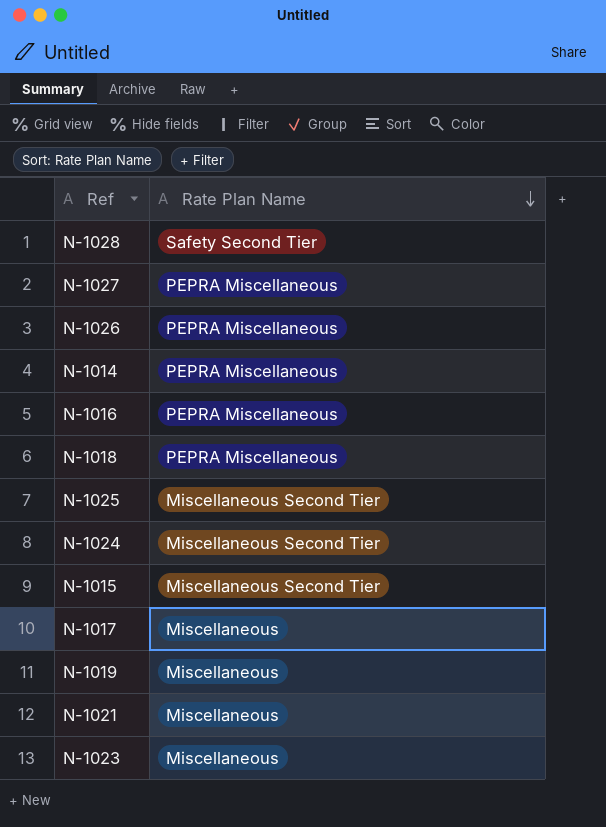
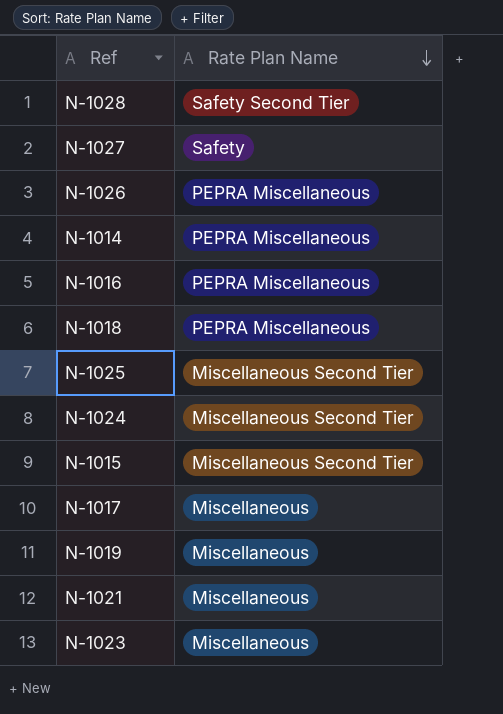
N-1027 | Rate Plan Name: PEPRA Miscellaneous -> Safety

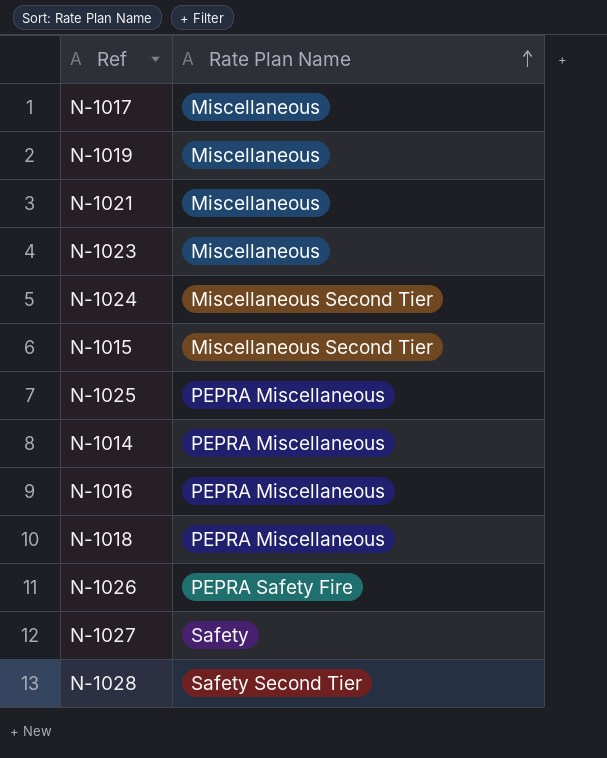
row order: Rate Plan Name descending -> Rate Plan Name ascending
N-1025 | Rate Plan Name: Miscellaneous Second Tier -> PEPRA Miscellaneous
N-1026 | Rate Plan Name: PEPRA Miscellaneous -> PEPRA Safety Fire

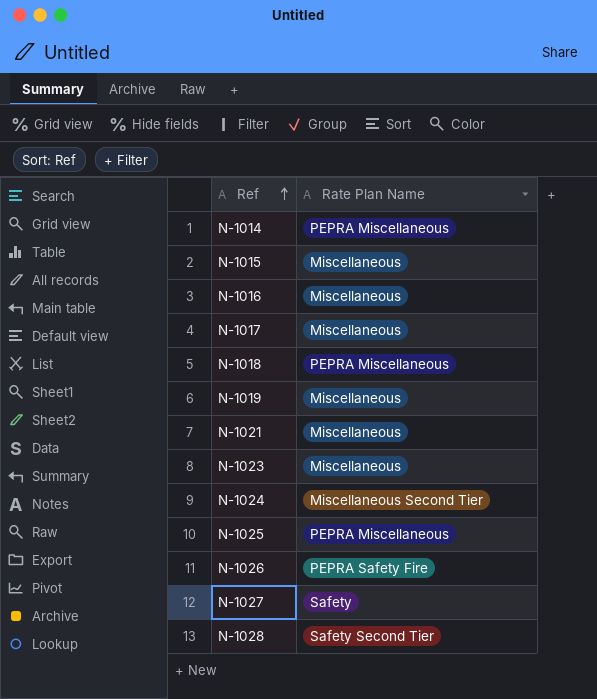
row order: Rate Plan Name ascending -> Ref ascending
N-1015 | Rate Plan Name: Miscellaneous Second Tier -> Miscellaneous
N-1016 | Rate Plan Name: PEPRA Miscellaneous -> Miscellaneous

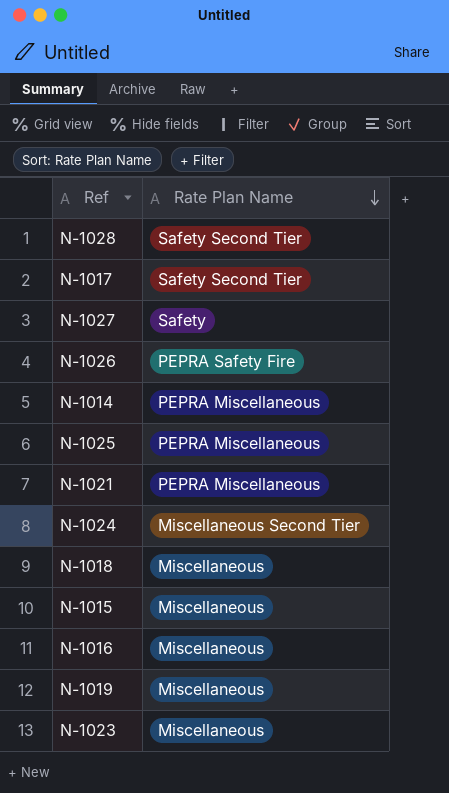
row order: Ref ascending -> Rate Plan Name descending
N-1017 | Rate Plan Name: Miscellaneous -> Safety Second Tier
N-1021 | Rate Plan Name: Miscellaneous -> PEPRA Miscellaneous
N-1018 | Rate Plan Name: PEPRA Miscellaneous -> Miscellaneous

